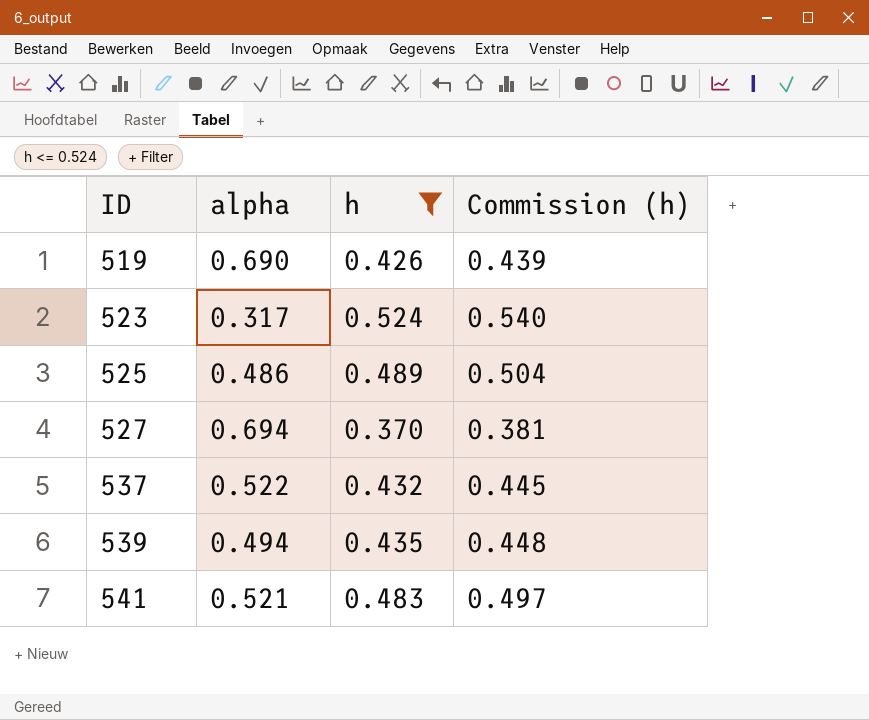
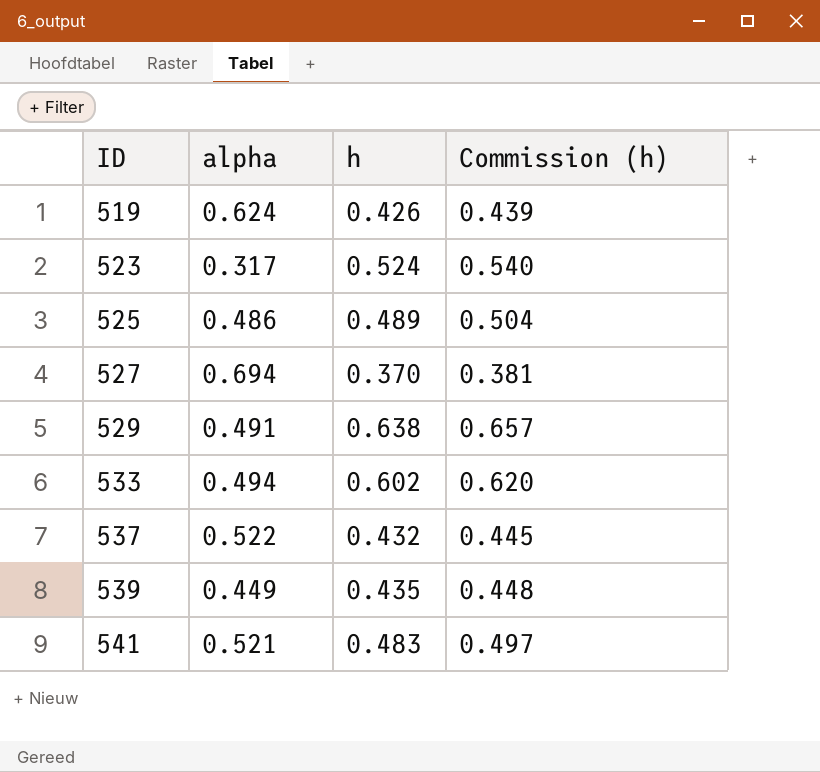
filter: h <= 0.524 -> none
519 | alpha: 0.690 -> 0.624
539 | alpha: 0.494 -> 0.449

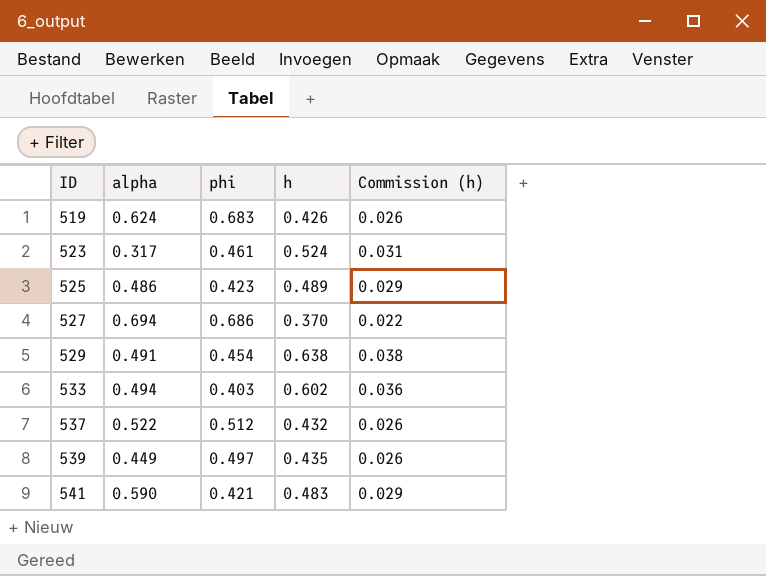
column phi | position: none -> 3
column Commission (h) | formula: [h] * 1.03 -> [h] * 0.06
541 | alpha: 0.521 -> 0.590

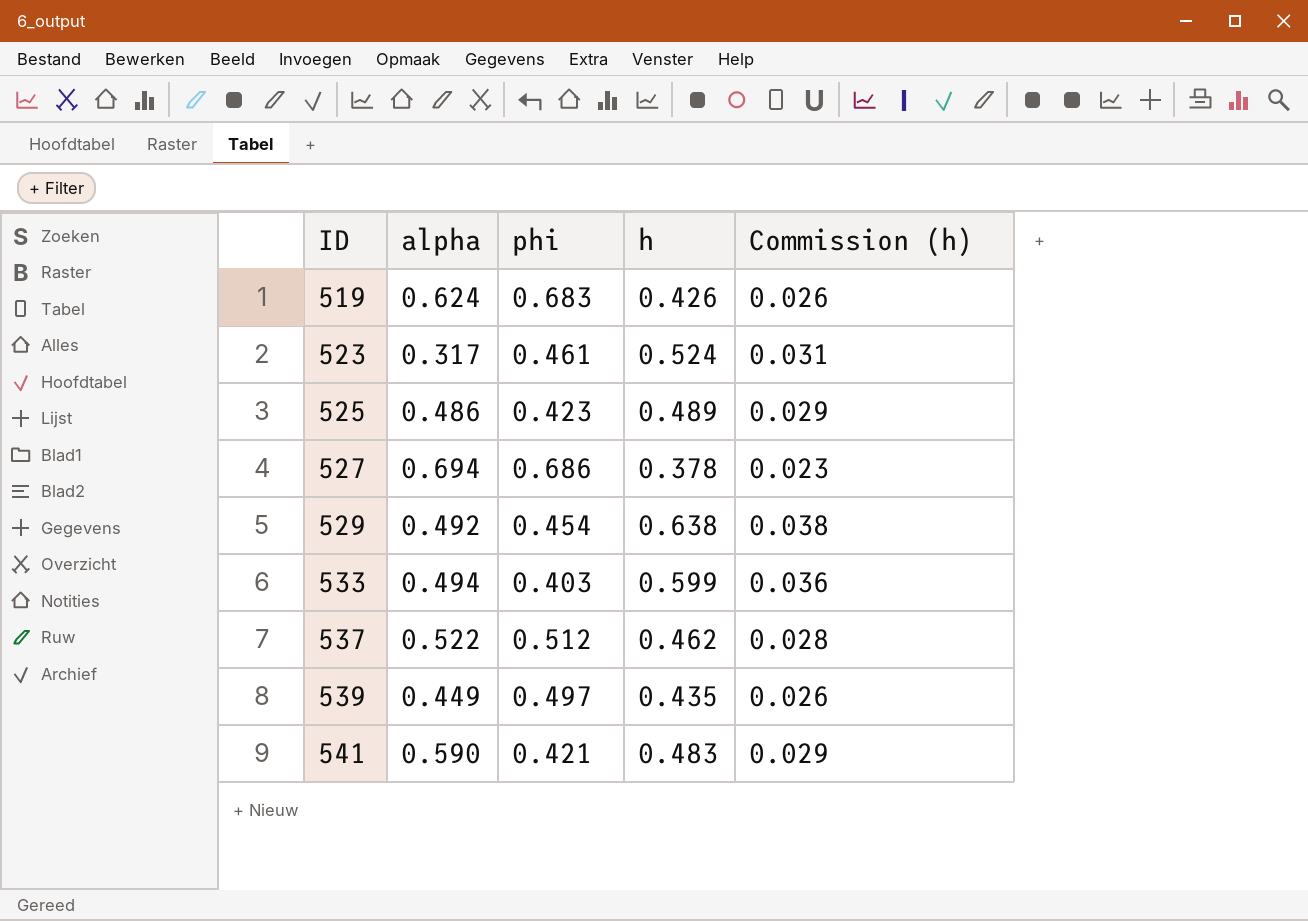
527 | h: 0.370 -> 0.378
527 | Commission (h): 0.022 -> 0.023
529 | alpha: 0.491 -> 0.492
533 | h: 0.602 -> 0.599
537 | h: 0.432 -> 0.462
537 | Commission (h): 0.026 -> 0.028

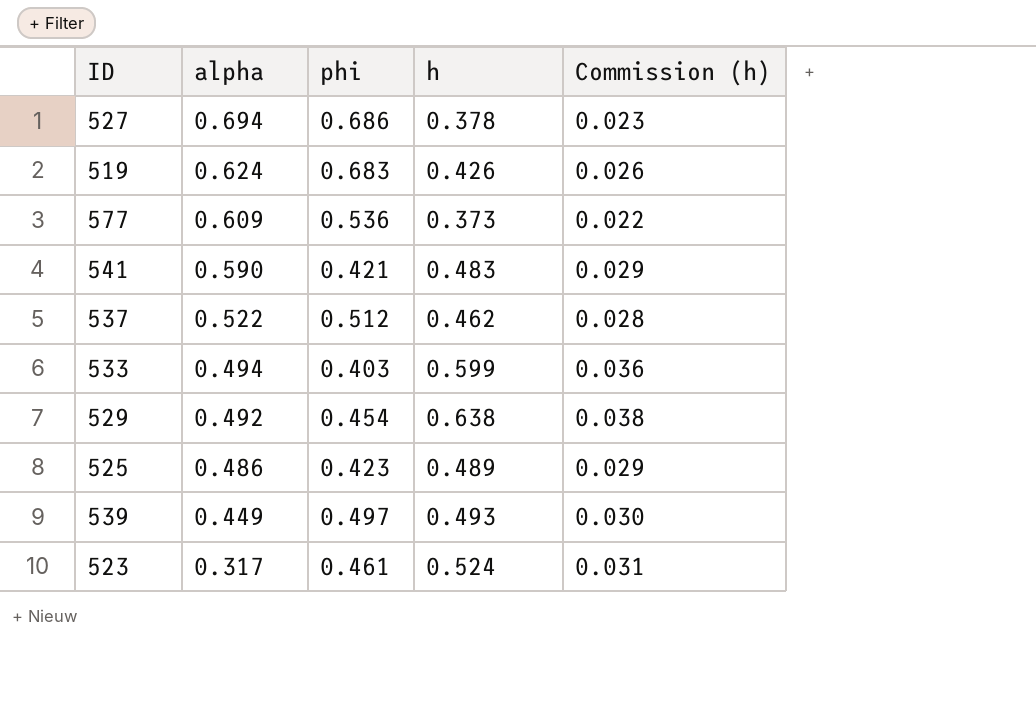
row order: ID ascending -> alpha descending
row 577: none -> 0.609 | 0.536 | 0.373 | 0.022
539 | h: 0.435 -> 0.493
539 | Commission (h): 0.026 -> 0.030

